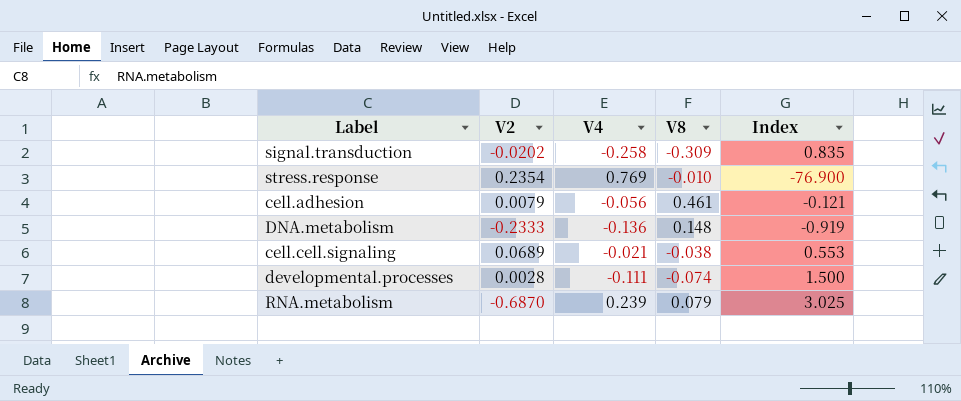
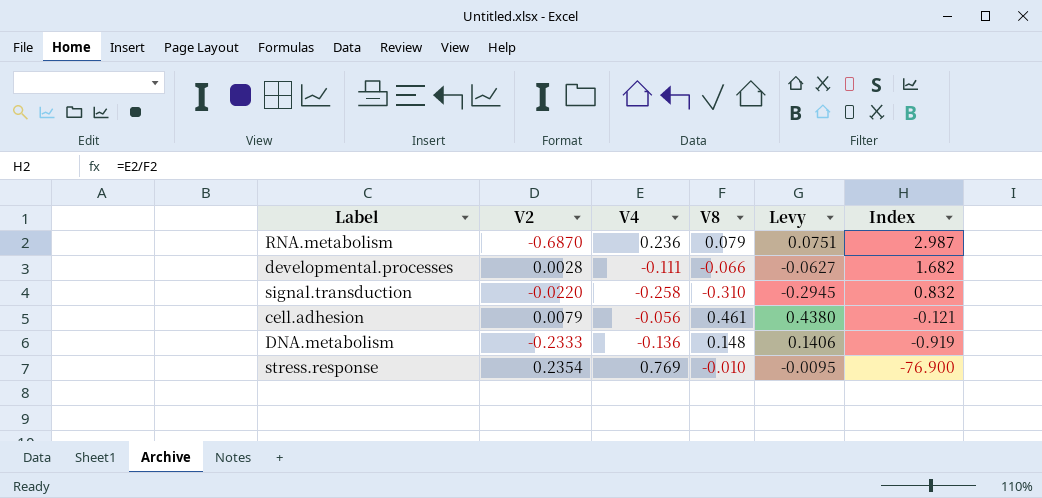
row order: none -> Index descending
column Levy | formula: none -> [V8] * 0.95
row cell.cell.signaling: 0.0689 | -0.021 | -0.038 | 0.553 -> none
RNA.metabolism | V4: 0.239 -> 0.236
RNA.metabolism | Index: 3.025 -> 2.987
developmental.processes | V8: -0.074 -> -0.066
developmental.processes | Index: 1.500 -> 1.682
signal.transduction | V2: -0.0202 -> -0.0220
signal.transduction | V8: -0.309 -> -0.310
signal.transduction | Index: 0.835 -> 0.832

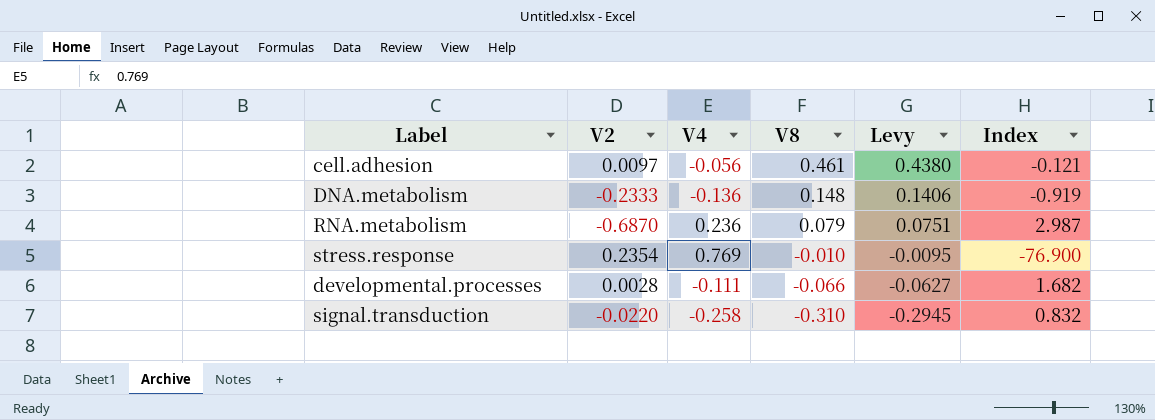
row order: Index descending -> V8 descending
cell.adhesion | V2: 0.0079 -> 0.0097

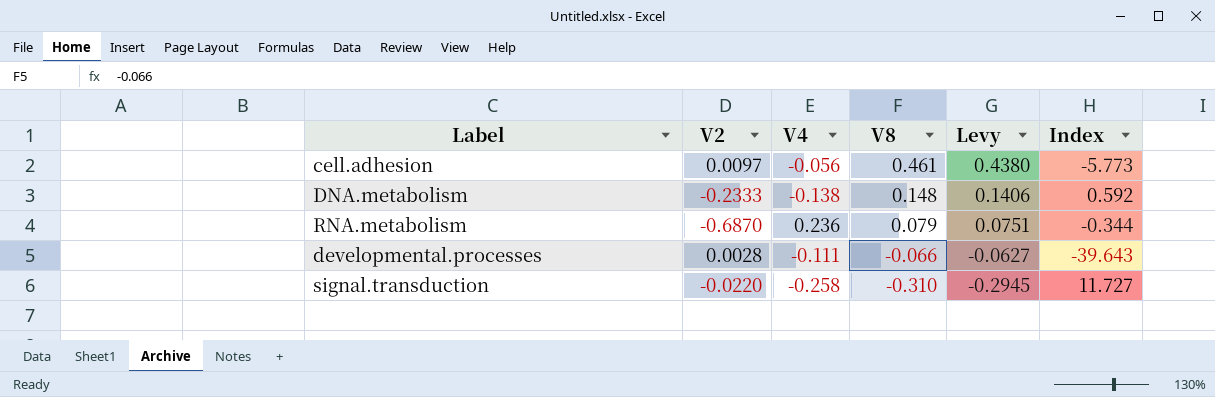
column Index | formula: [V4] / [V8] -> [V4] / [V2]
row stress.response: 0.2354 | 0.769 | -0.010 | -0.0095 | -76.900 -> none
DNA.metabolism | V4: -0.136 -> -0.138

